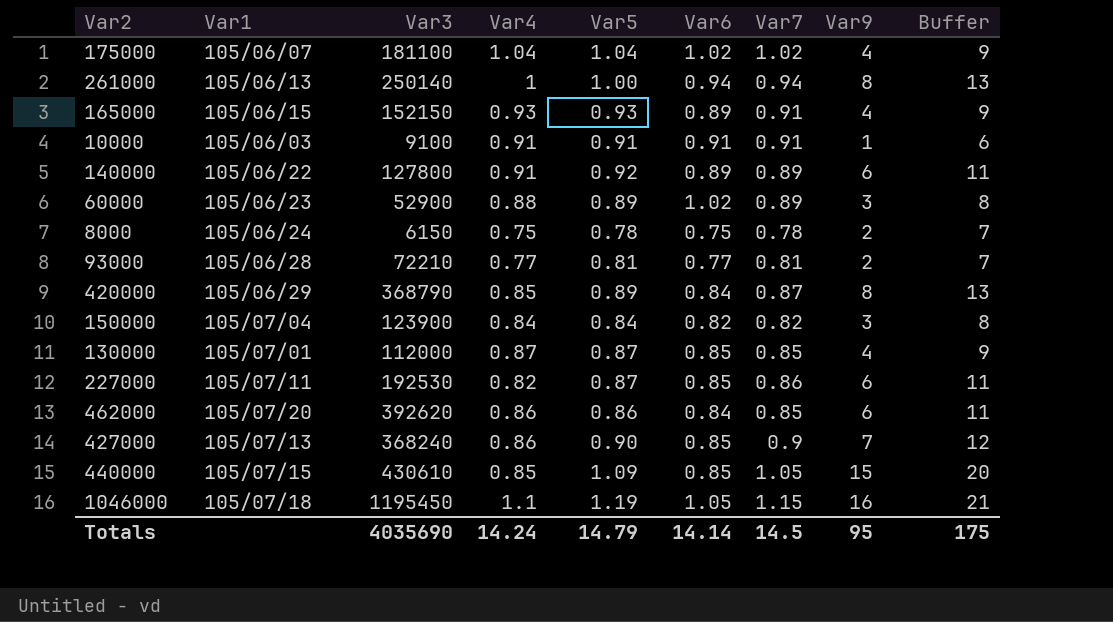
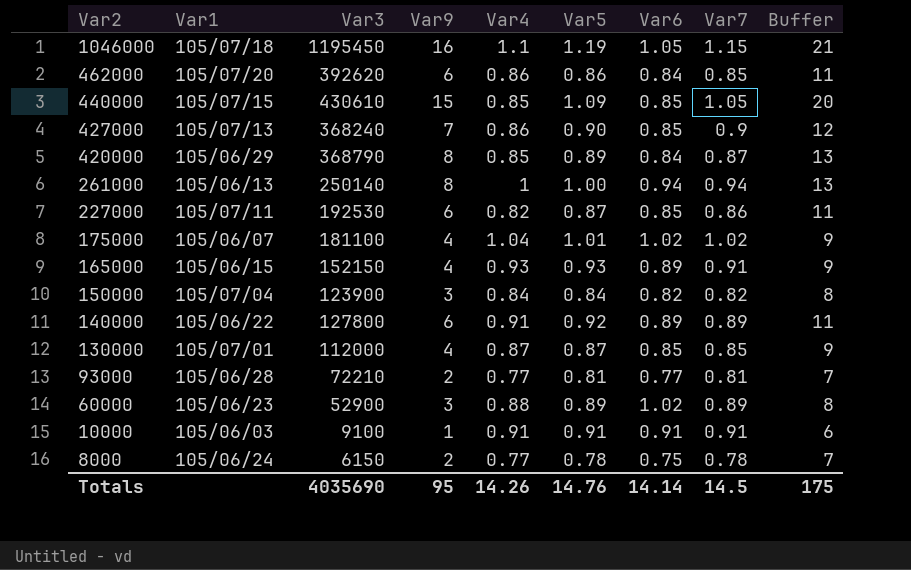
row order: none -> Var2 descending
column Var9 | position: 8 -> 4
175000 | Var5: 1.04 -> 1.01
8000 | Var4: 0.75 -> 0.77
Totals | Var4: 14.24 -> 14.26
Totals | Var5: 14.79 -> 14.76

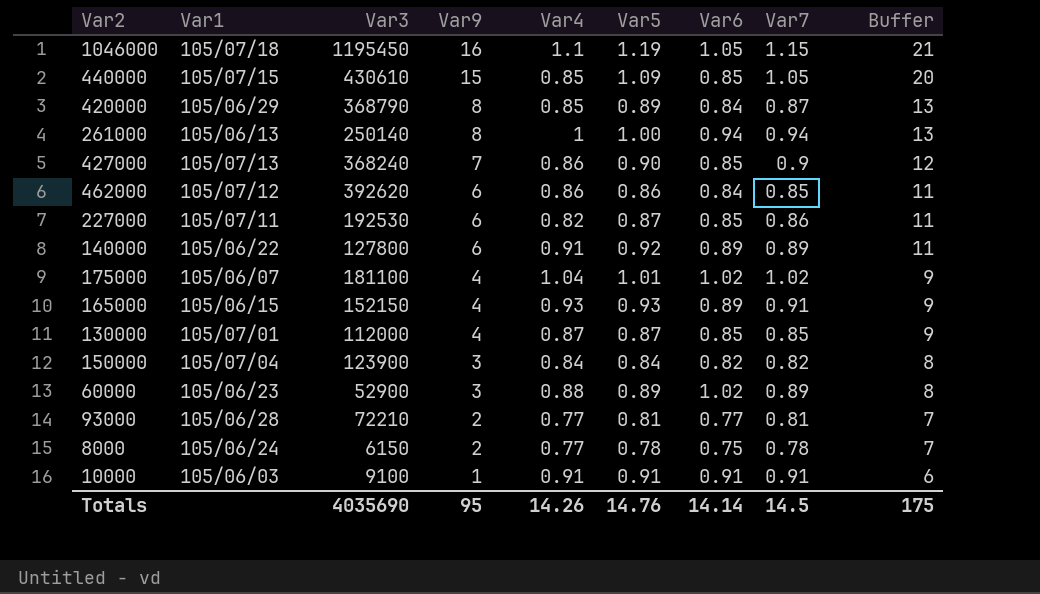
row order: Var2 descending -> Var9 descending
462000 | Var1: 105/07/20 -> 105/07/12

